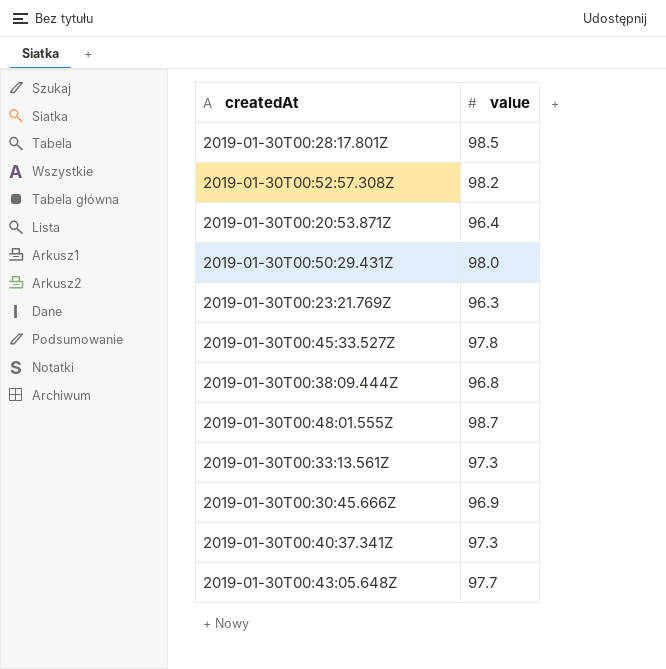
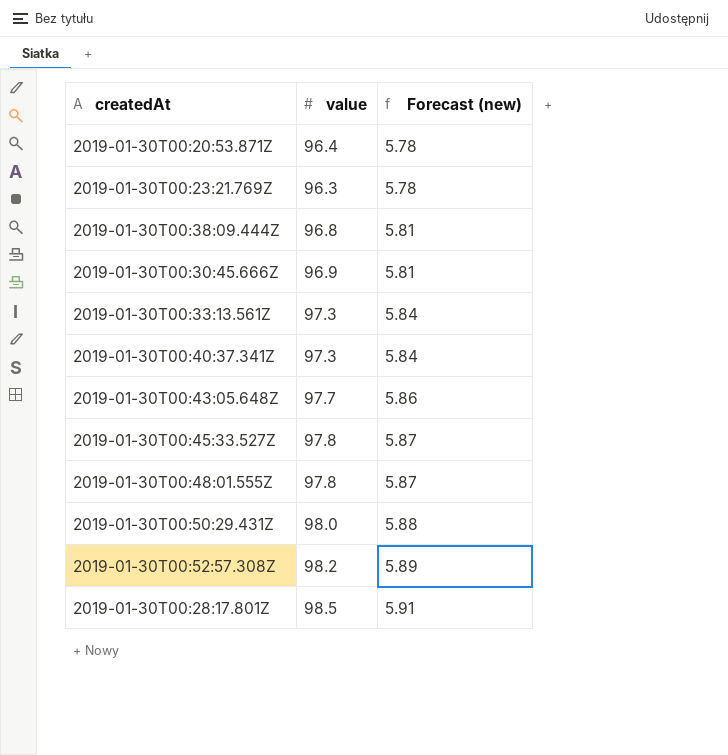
row order: none -> Forecast (new) ascending
column Forecast (new) | formula: none -> [value] * 0.06
2019-01-30T00:48:01.555Z | value: 98.7 -> 97.8

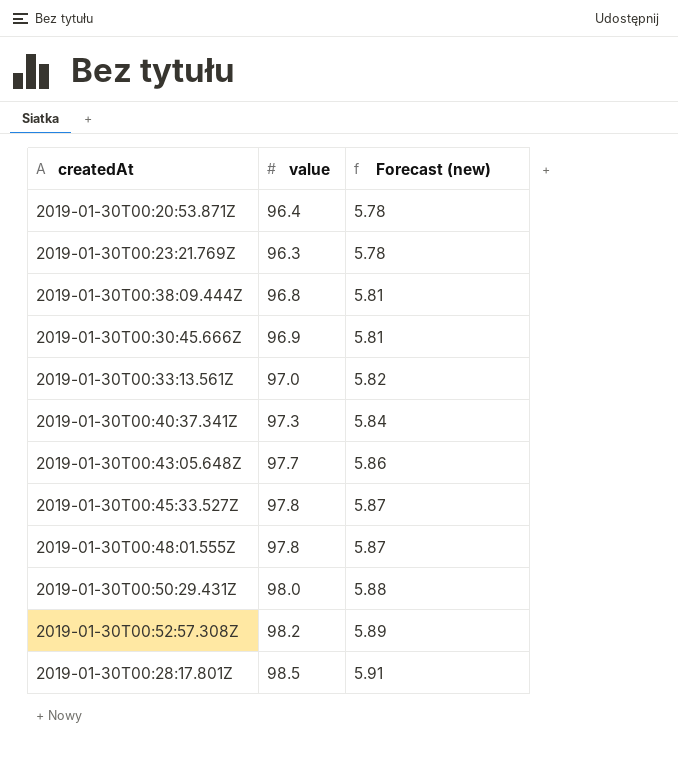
2019-01-30T00:33:13.561Z | value: 97.3 -> 97.0
2019-01-30T00:33:13.561Z | Forecast (new): 5.84 -> 5.82

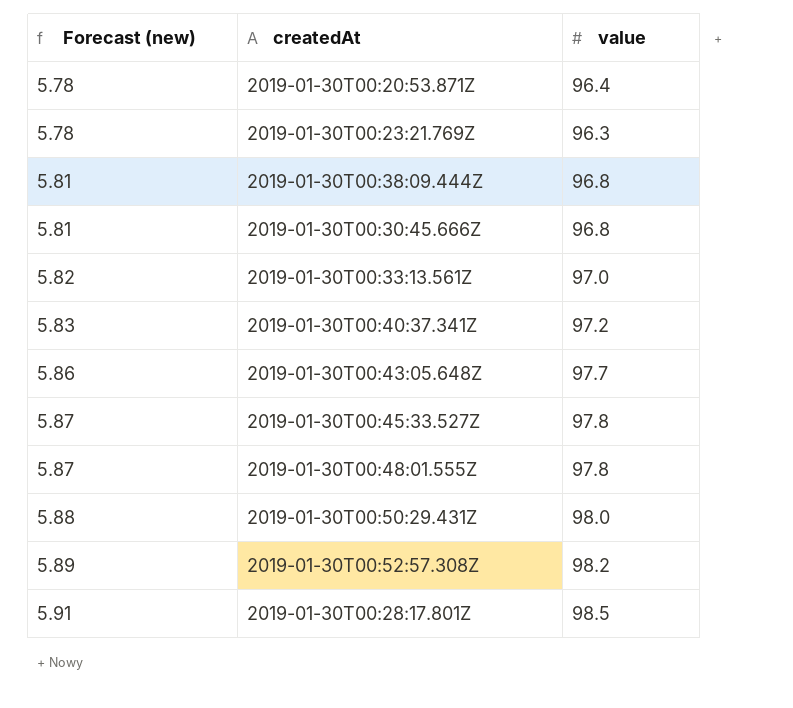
column Forecast (new) | position: 3 -> 1
2019-01-30T00:30:45.666Z | value: 96.9 -> 96.8
2019-01-30T00:40:37.341Z | Forecast (new): 5.84 -> 5.83
2019-01-30T00:40:37.341Z | value: 97.3 -> 97.2

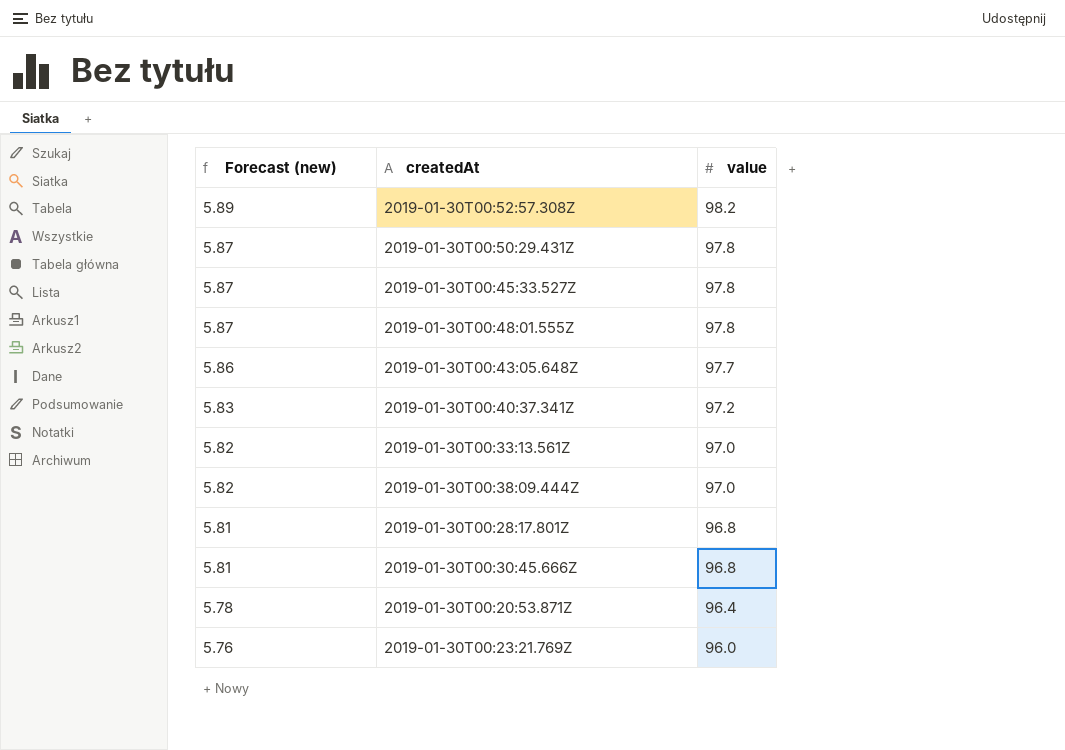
row order: Forecast (new) ascending -> Forecast (new) descending
2019-01-30T00:50:29.431Z | Forecast (new): 5.88 -> 5.87
2019-01-30T00:50:29.431Z | value: 98.0 -> 97.8
2019-01-30T00:38:09.444Z | Forecast (new): 5.81 -> 5.82
2019-01-30T00:38:09.444Z | value: 96.8 -> 97.0
2019-01-30T00:28:17.801Z | Forecast (new): 5.91 -> 5.81
2019-01-30T00:28:17.801Z | value: 98.5 -> 96.8
2019-01-30T00:23:21.769Z | Forecast (new): 5.78 -> 5.76
2019-01-30T00:23:21.769Z | value: 96.3 -> 96.0

